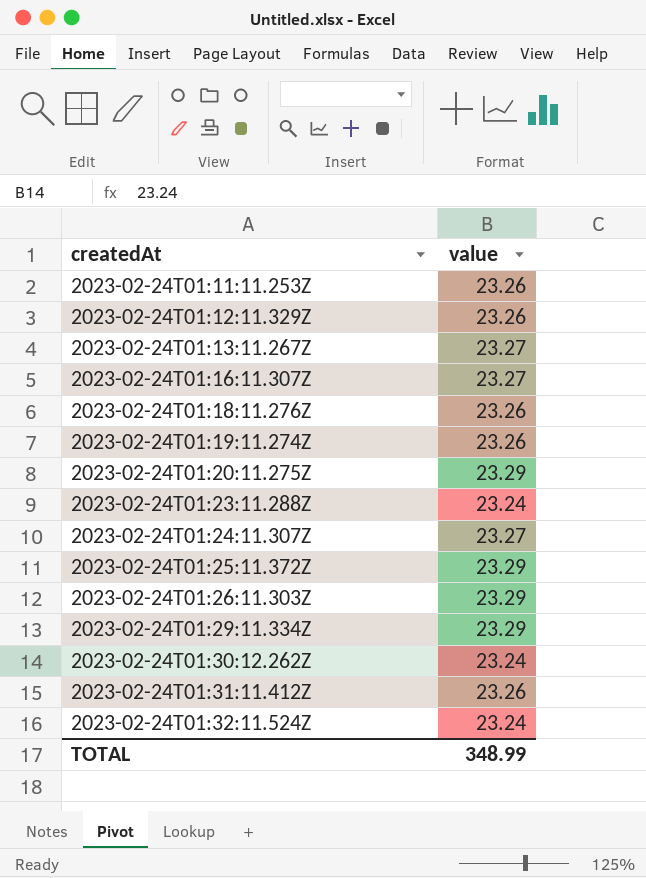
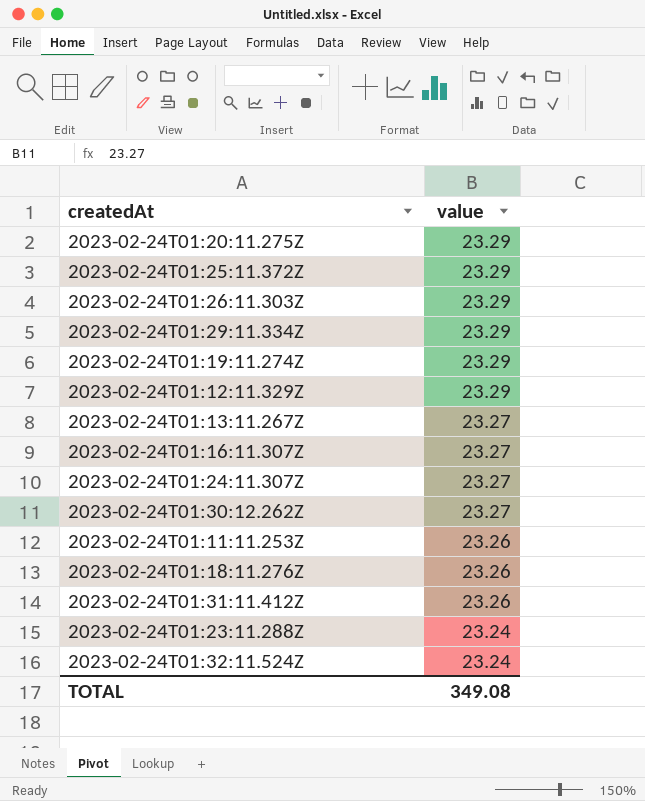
row order: createdAt ascending -> value descending
2023-02-24T01:19:11.274Z | value: 23.26 -> 23.29
2023-02-24T01:12:11.329Z | value: 23.26 -> 23.29
2023-02-24T01:30:12.262Z | value: 23.24 -> 23.27
TOTAL | value: 348.99 -> 349.08

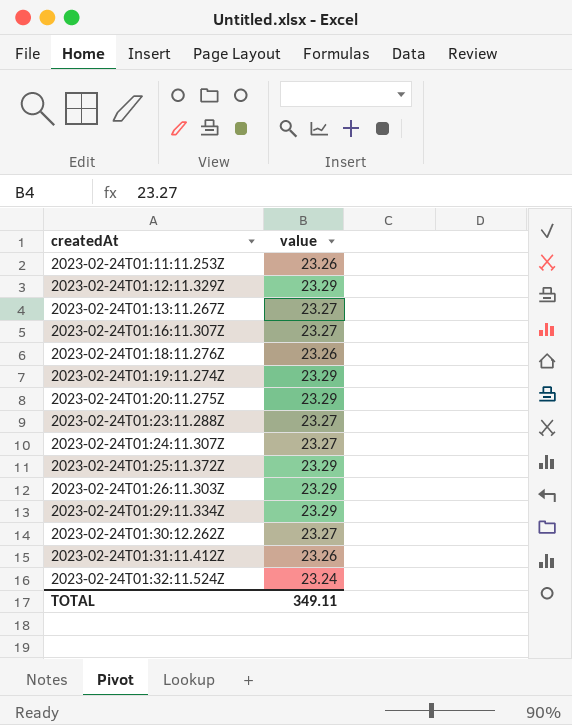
row order: value descending -> createdAt ascending
2023-02-24T01:23:11.288Z | value: 23.24 -> 23.27
TOTAL | value: 349.08 -> 349.11

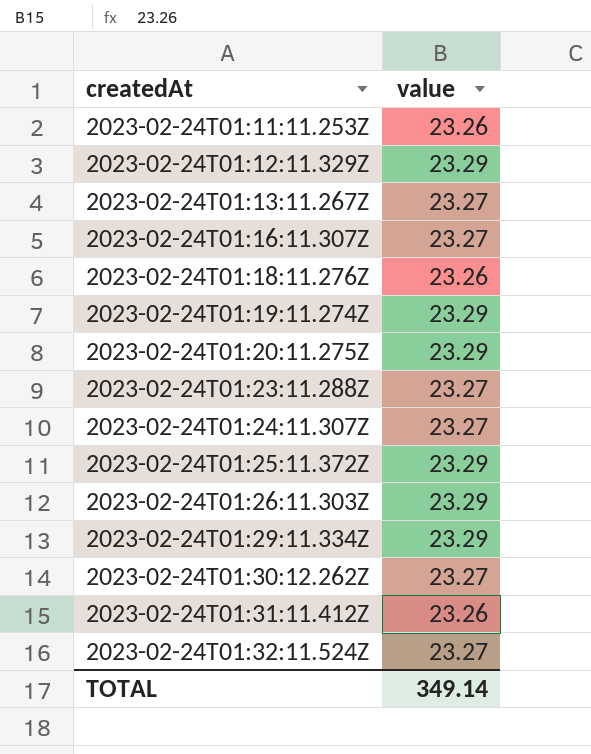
2023-02-24T01:32:11.524Z | value: 23.24 -> 23.27
TOTAL | value: 349.11 -> 349.14

